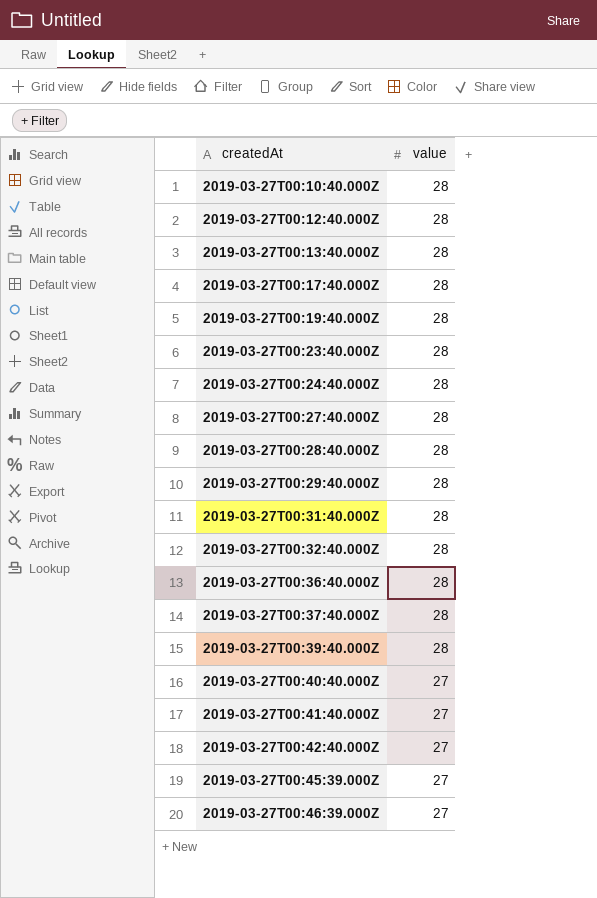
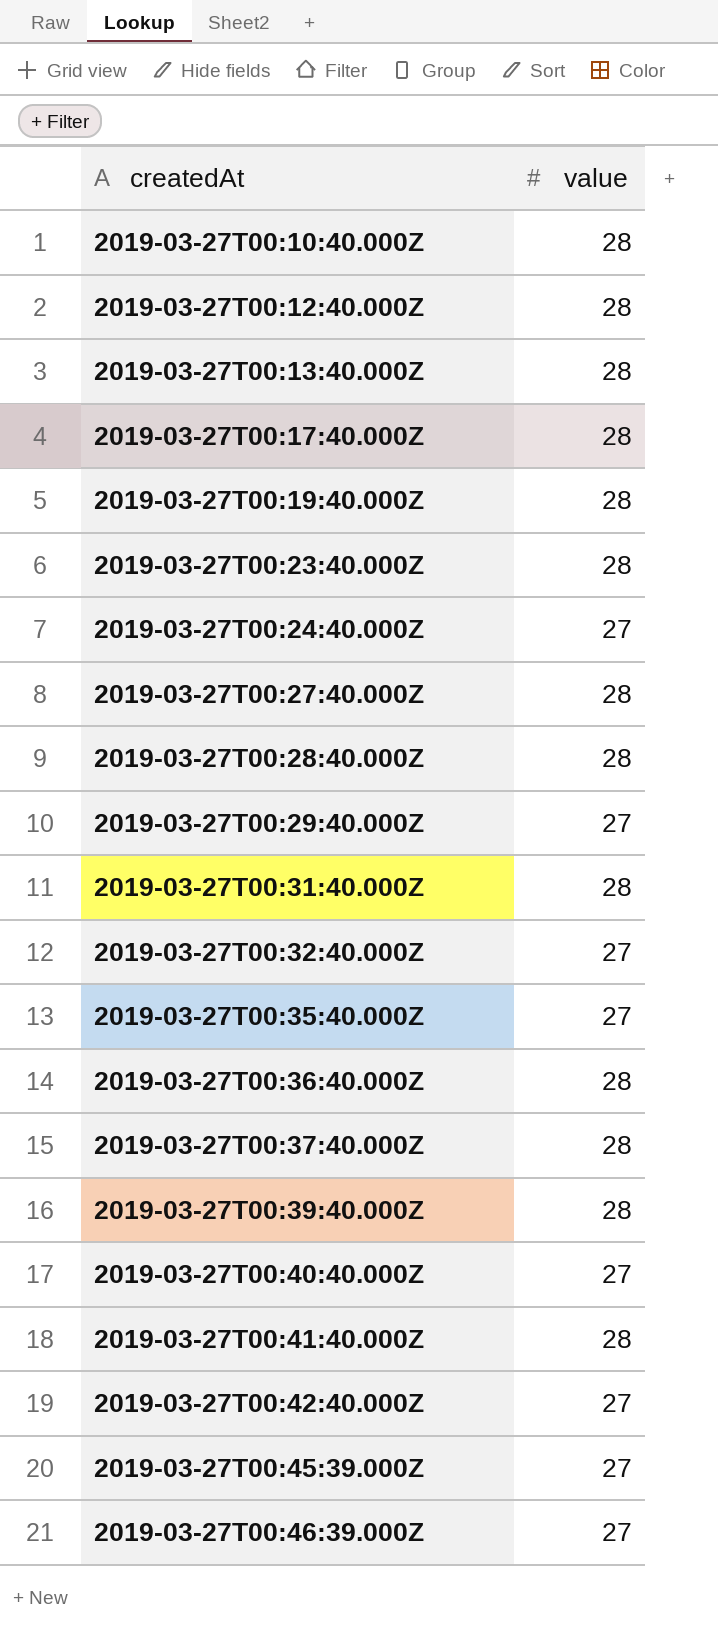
2019-03-27T00:24:40.000Z | value: 28 -> 27
2019-03-27T00:29:40.000Z | value: 28 -> 27
2019-03-27T00:32:40.000Z | value: 28 -> 27
row 2019-03-27T00:35:40.000Z: none -> 27
2019-03-27T00:41:40.000Z | value: 27 -> 28

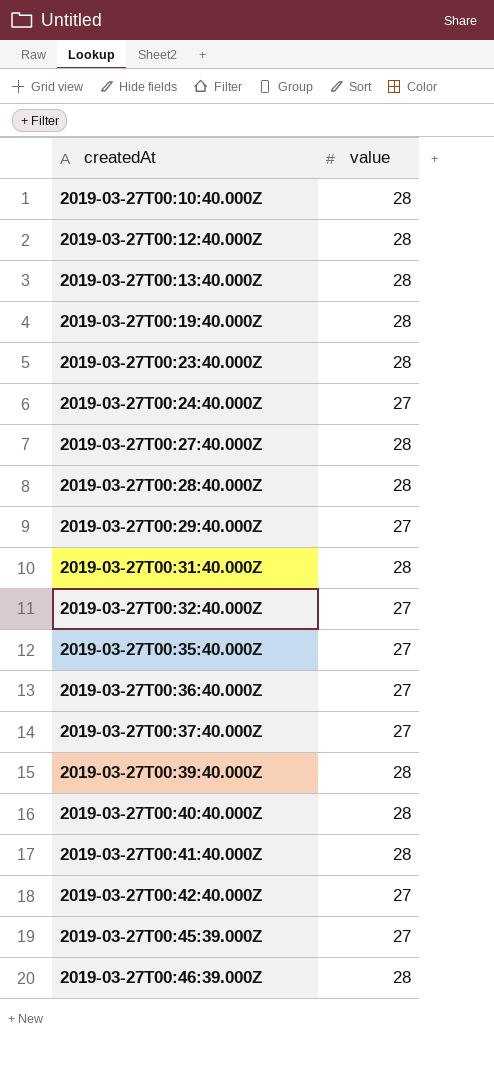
row 2019-03-27T00:17:40.000Z: 28 -> none
2019-03-27T00:36:40.000Z | value: 28 -> 27
2019-03-27T00:37:40.000Z | value: 28 -> 27
2019-03-27T00:40:40.000Z | value: 27 -> 28
2019-03-27T00:46:39.000Z | value: 27 -> 28

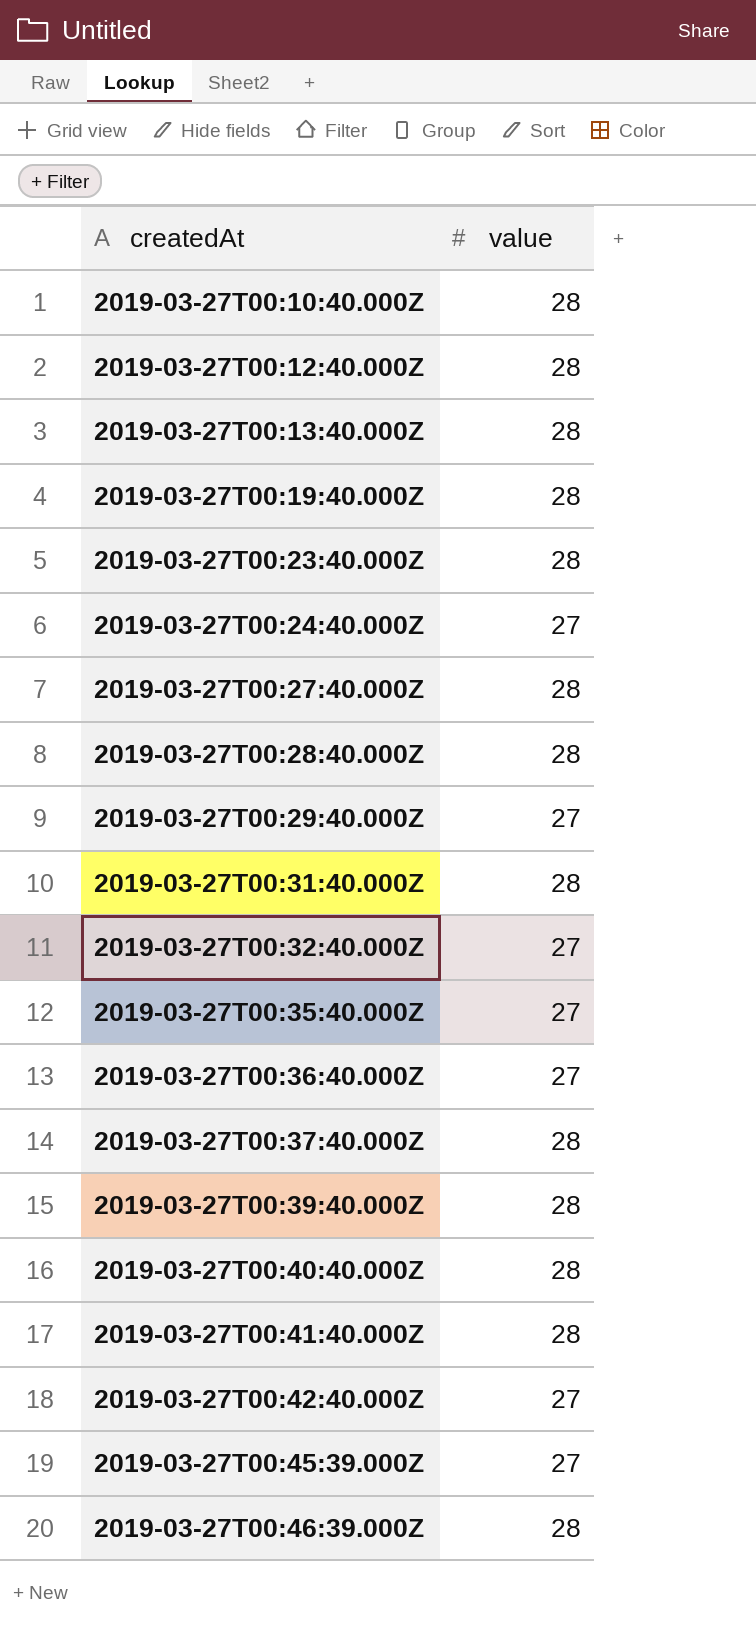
2019-03-27T00:37:40.000Z | value: 27 -> 28

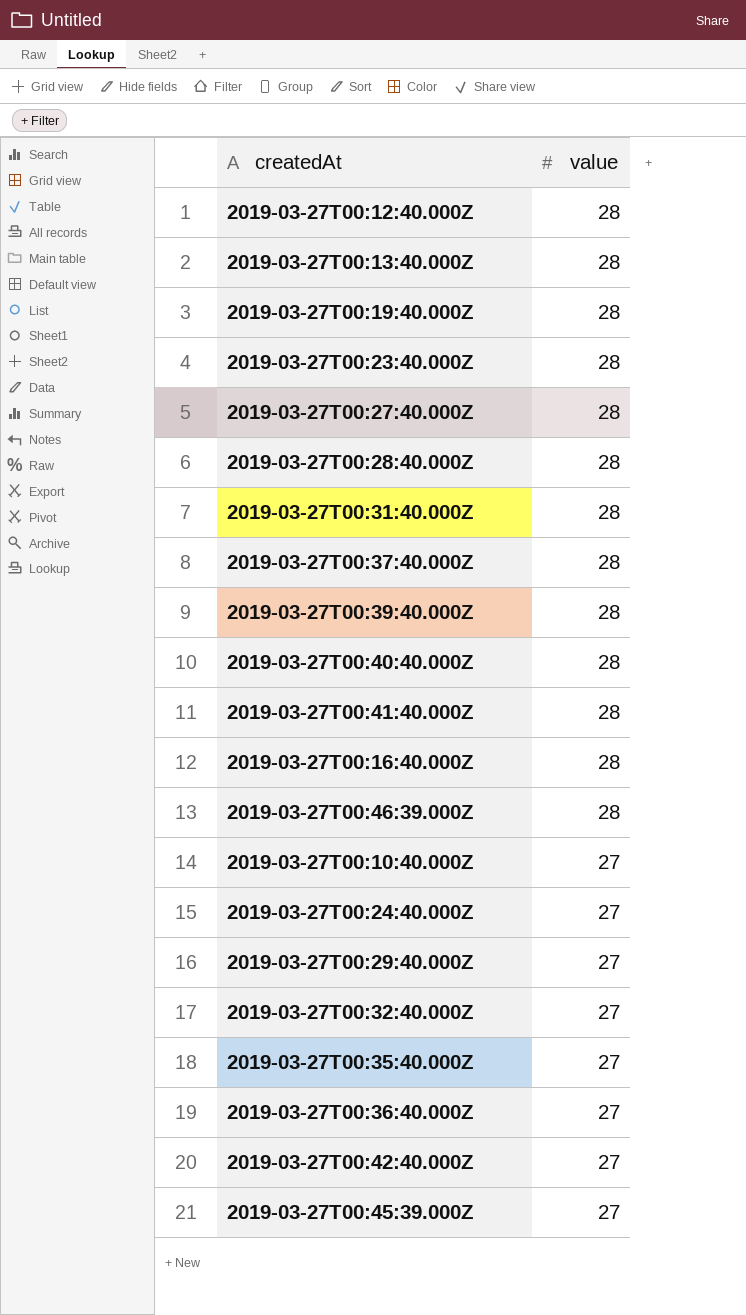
row order: createdAt ascending -> value descending
row 2019-03-27T00:16:40.000Z: none -> 28
2019-03-27T00:10:40.000Z | value: 28 -> 27

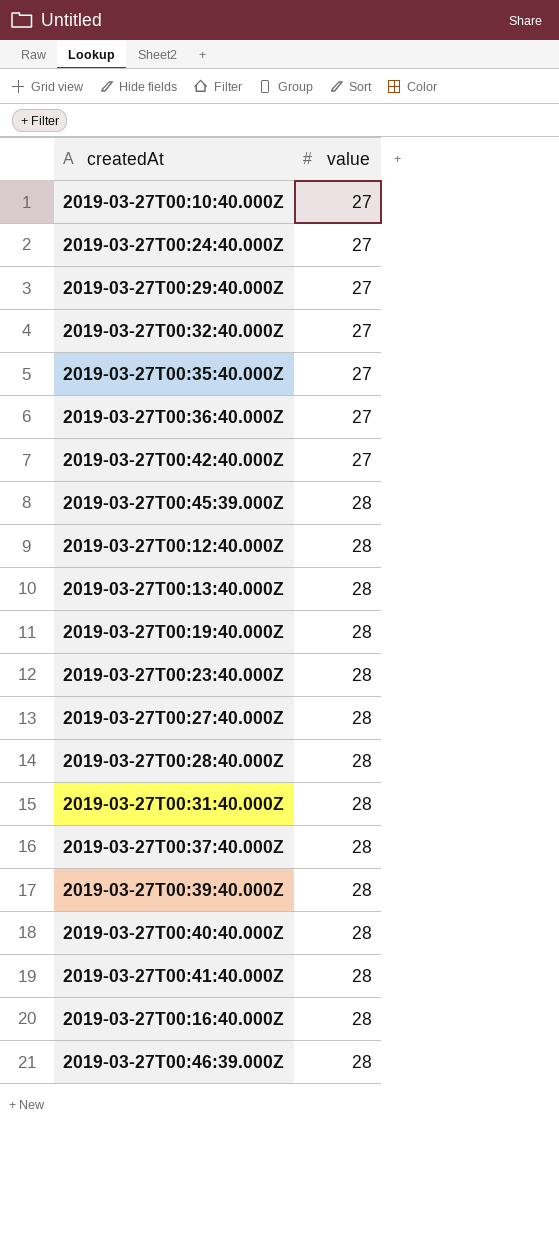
row order: value descending -> value ascending
2019-03-27T00:45:39.000Z | value: 27 -> 28

